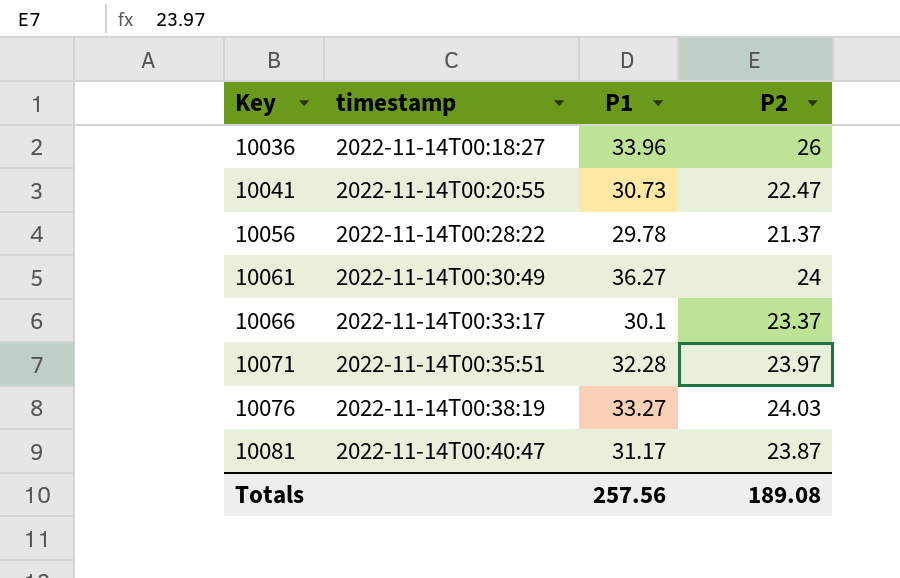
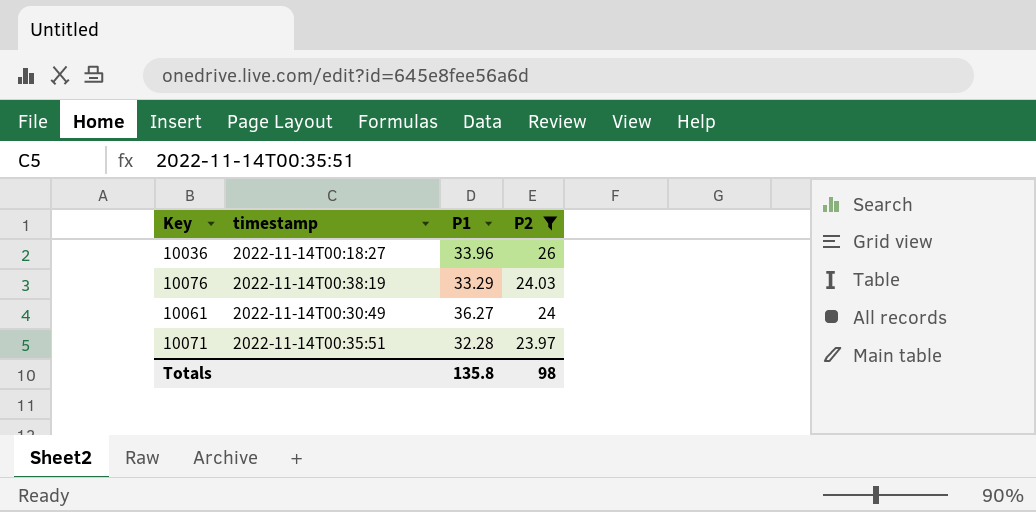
filter: none -> P2 >= 23.97
row order: Key ascending -> P2 descending
10076 | P1: 33.27 -> 33.29
Totals | P1: 257.56 -> 135.8
Totals | P2: 189.08 -> 98

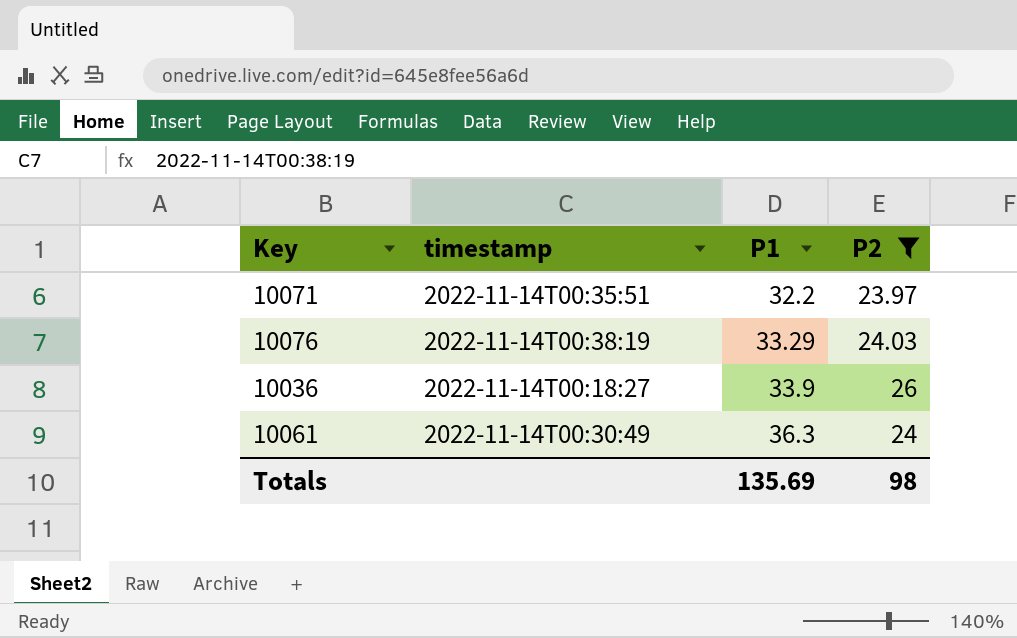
row order: P2 descending -> P1 ascending
10071 | P1: 32.28 -> 32.2
10036 | P1: 33.96 -> 33.9
10061 | P1: 36.27 -> 36.3
Totals | P1: 135.8 -> 135.69

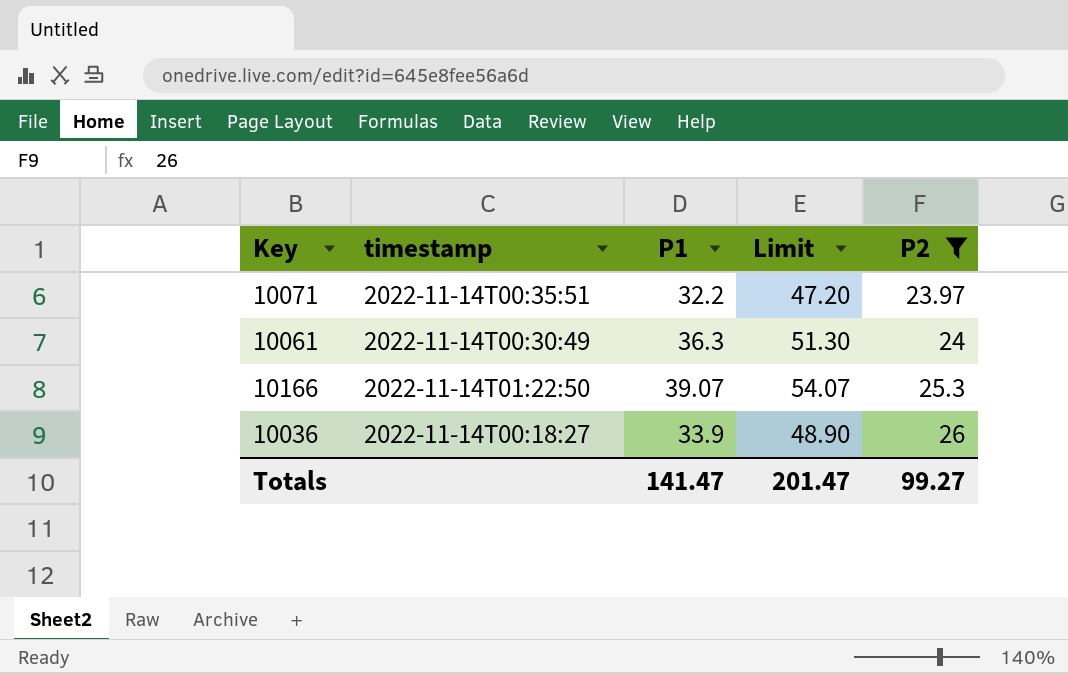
row order: P1 ascending -> P2 ascending
column Limit | formula: none -> [P1] + 15
row 10076: 2022-11-14T00:38:19 | 33.29 | 24.03 -> none
row 10166: none -> 2022-11-14T01:22:50 | 39.07 | 54.07 | 25.3
Totals | P1: 135.69 -> 141.47
Totals | P2: 98 -> 99.27

